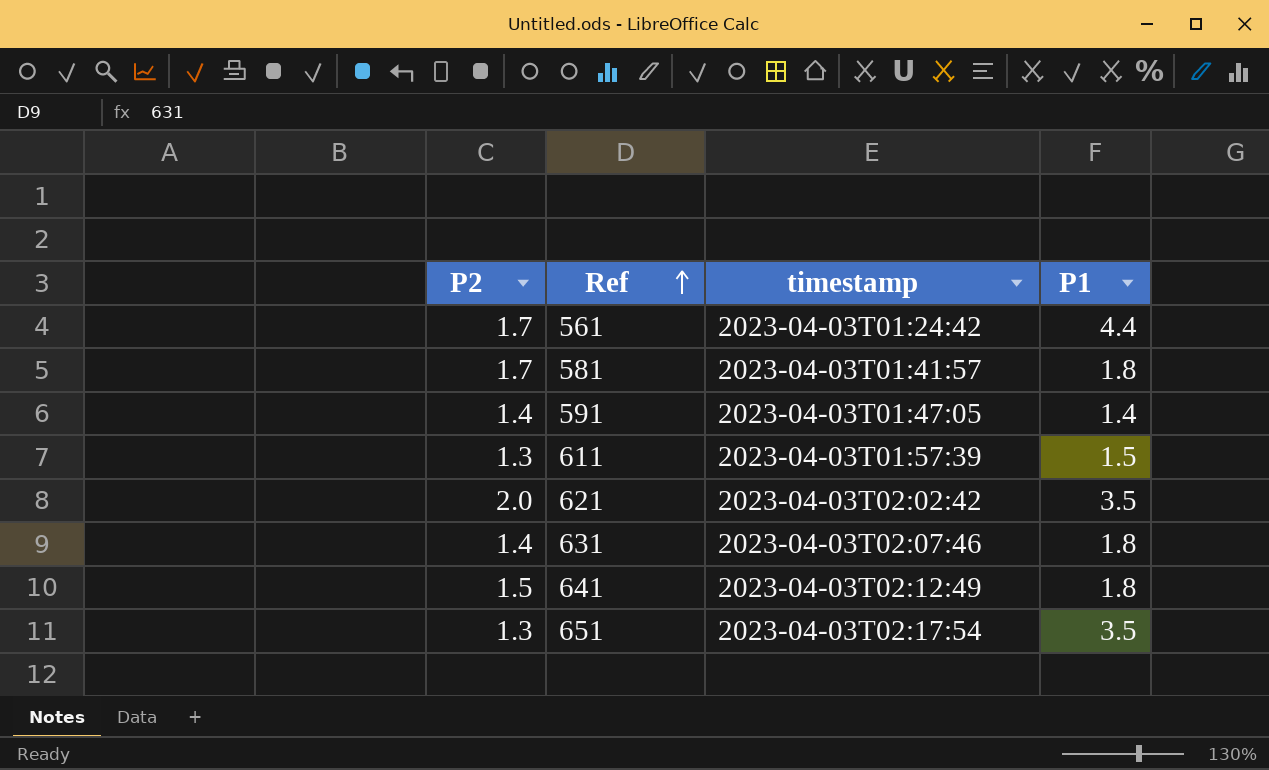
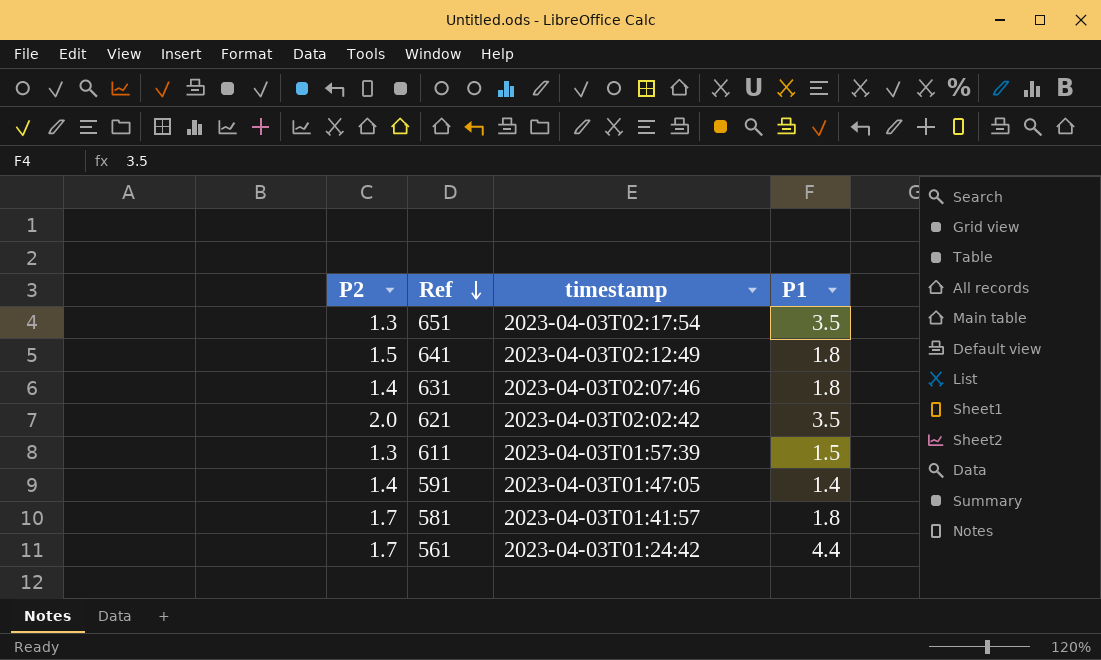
row order: Ref ascending -> Ref descending

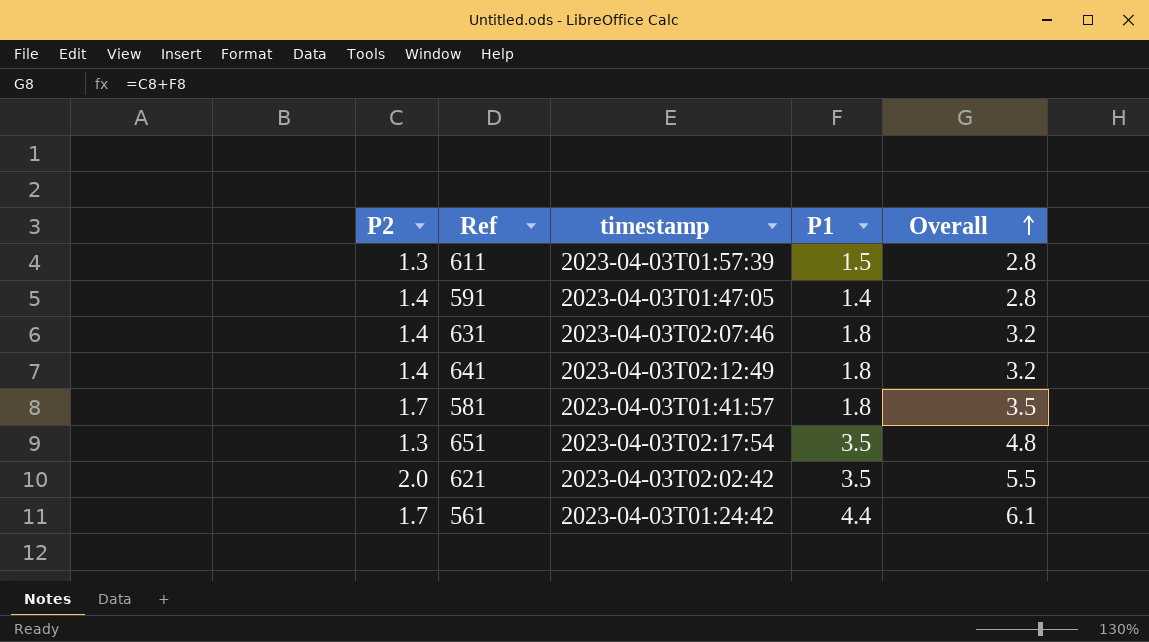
row order: Ref descending -> Overall ascending
column Overall | formula: none -> [P2] + [P1]
641 | P2: 1.5 -> 1.4

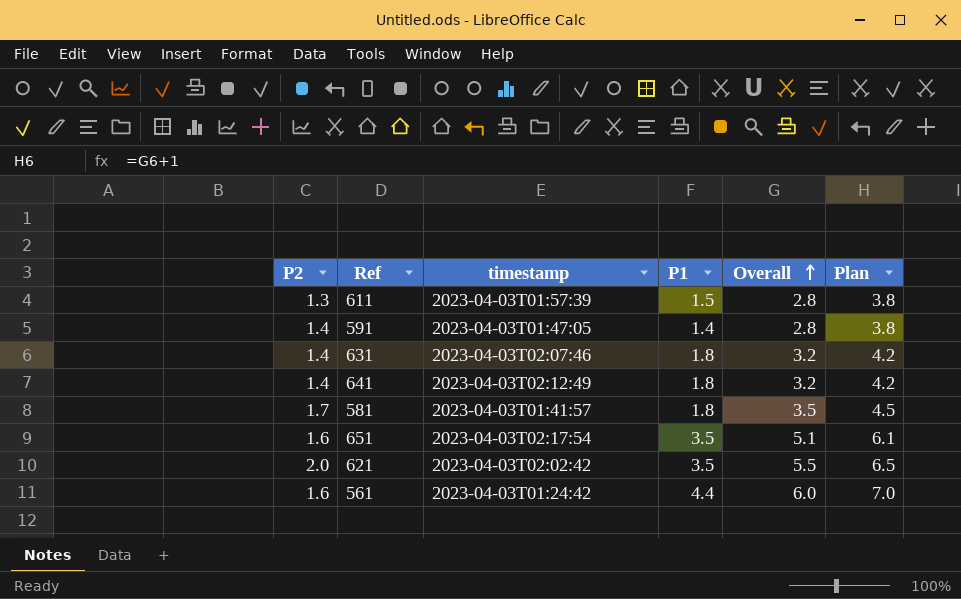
column Plan | formula: none -> [Overall] + 1
651 | P2: 1.3 -> 1.6
651 | Overall: 4.8 -> 5.1
561 | P2: 1.7 -> 1.6
561 | Overall: 6.1 -> 6.0

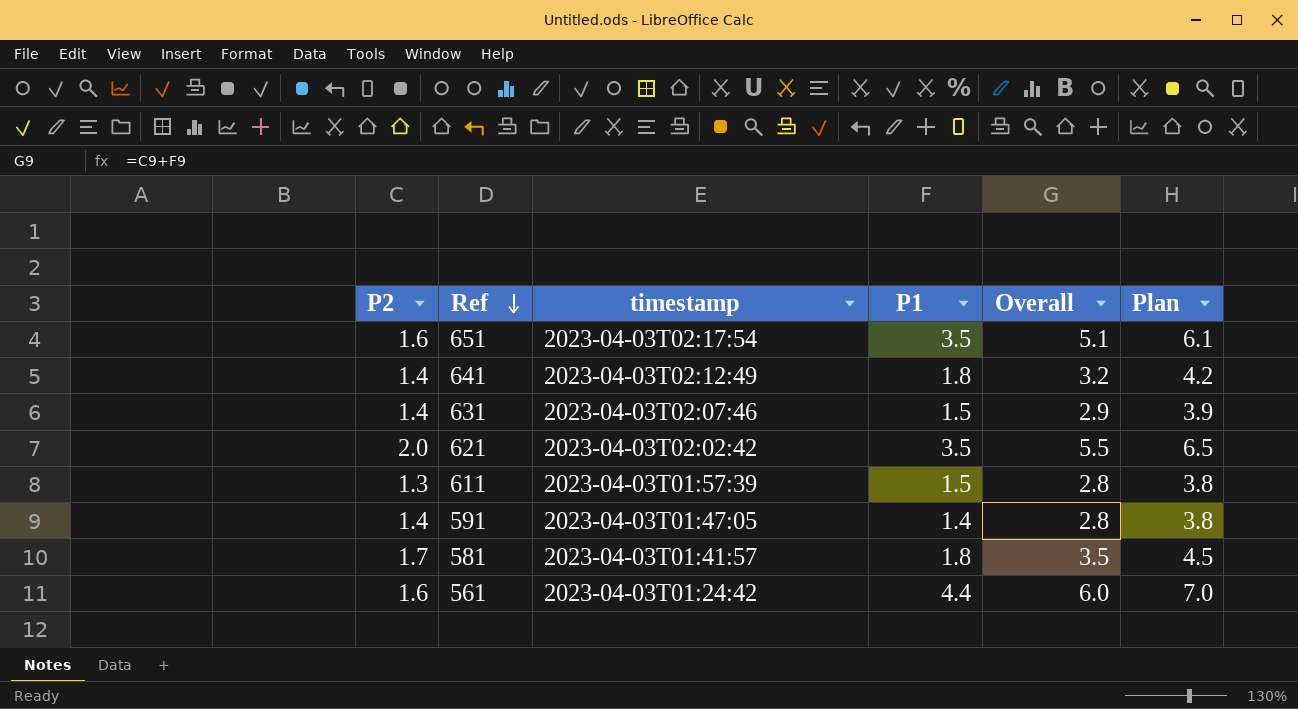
row order: Overall ascending -> Ref descending
631 | P1: 1.8 -> 1.5
631 | Overall: 3.2 -> 2.9
631 | Plan: 4.2 -> 3.9

